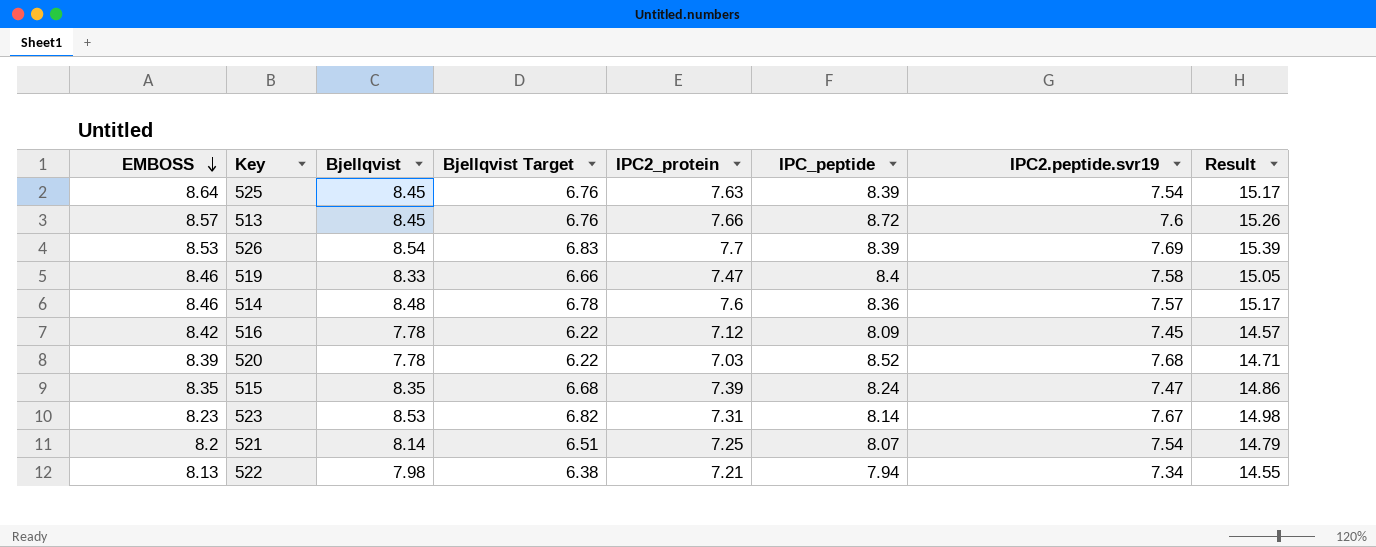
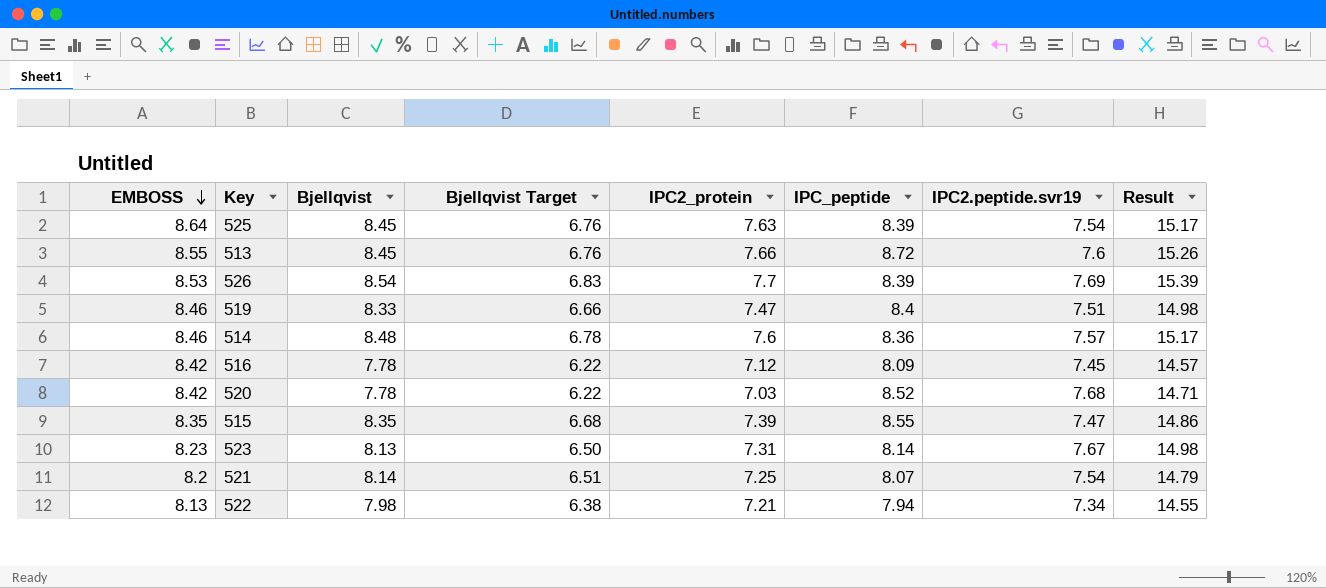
513 | EMBOSS: 8.57 -> 8.55
519 | IPC2.peptide.svr19: 7.58 -> 7.51
519 | Result: 15.05 -> 14.98
520 | EMBOSS: 8.39 -> 8.42
515 | IPC_peptide: 8.24 -> 8.55
523 | Bjellqvist: 8.53 -> 8.13
523 | Bjellqvist Target: 6.82 -> 6.50

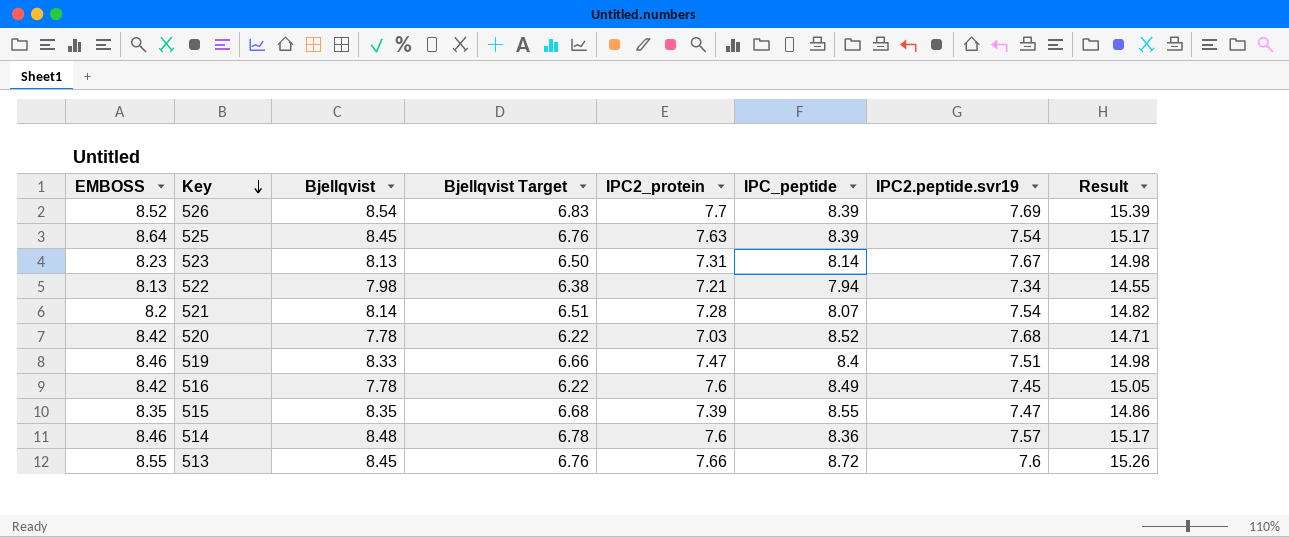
row order: EMBOSS descending -> Key descending
526 | EMBOSS: 8.53 -> 8.52
521 | IPC2_protein: 7.25 -> 7.28
521 | Result: 14.79 -> 14.82
516 | IPC2_protein: 7.12 -> 7.6
516 | IPC_peptide: 8.09 -> 8.49
516 | Result: 14.57 -> 15.05

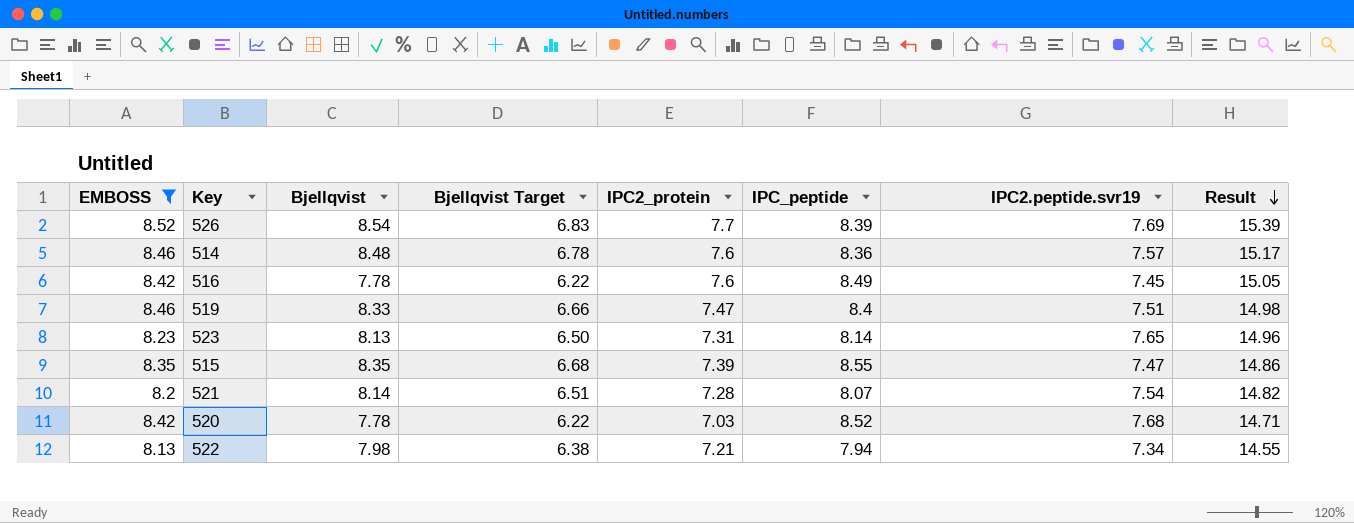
filter: none -> EMBOSS <= 8.52
row order: Key descending -> Result descending
523 | IPC2.peptide.svr19: 7.67 -> 7.65
523 | Result: 14.98 -> 14.96

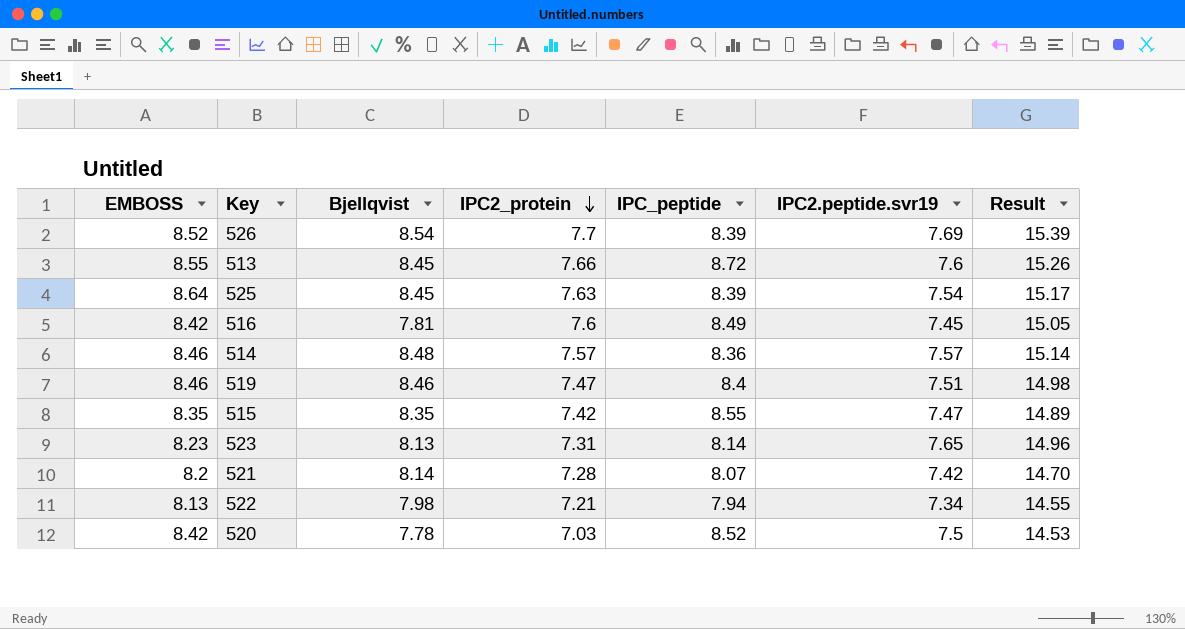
filter: EMBOSS <= 8.52 -> none
row order: Result descending -> IPC2_protein descending
column Bjellqvist Target | formula: [Bjellqvist] * 0.8 -> none
516 | Bjellqvist: 7.78 -> 7.81
514 | IPC2_protein: 7.6 -> 7.57
514 | Result: 15.17 -> 15.14
519 | Bjellqvist: 8.33 -> 8.46
515 | IPC2_protein: 7.39 -> 7.42
515 | Result: 14.86 -> 14.89
521 | IPC2.peptide.svr19: 7.54 -> 7.42
521 | Result: 14.82 -> 14.70
520 | IPC2.peptide.svr19: 7.68 -> 7.5
520 | Result: 14.71 -> 14.53

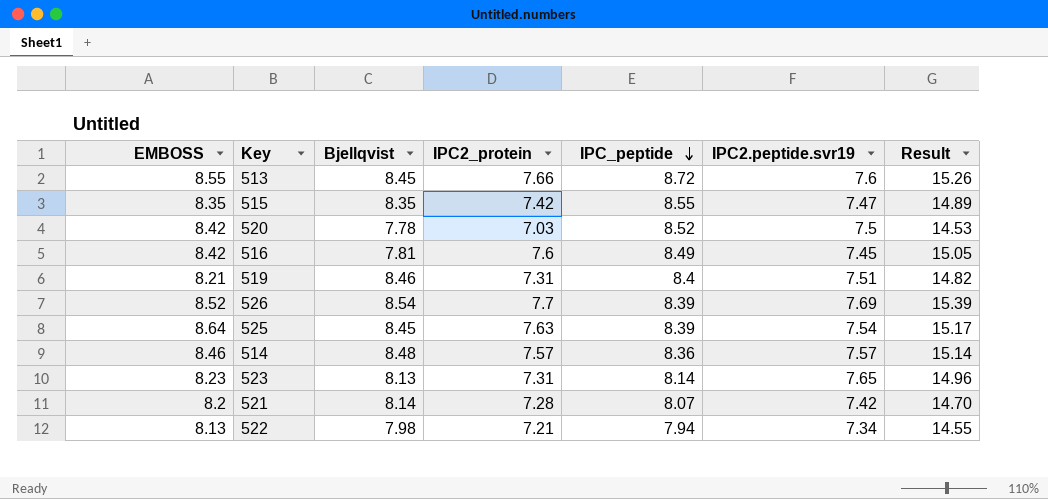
row order: IPC2_protein descending -> IPC_peptide descending
519 | EMBOSS: 8.46 -> 8.21
519 | IPC2_protein: 7.47 -> 7.31
519 | Result: 14.98 -> 14.82

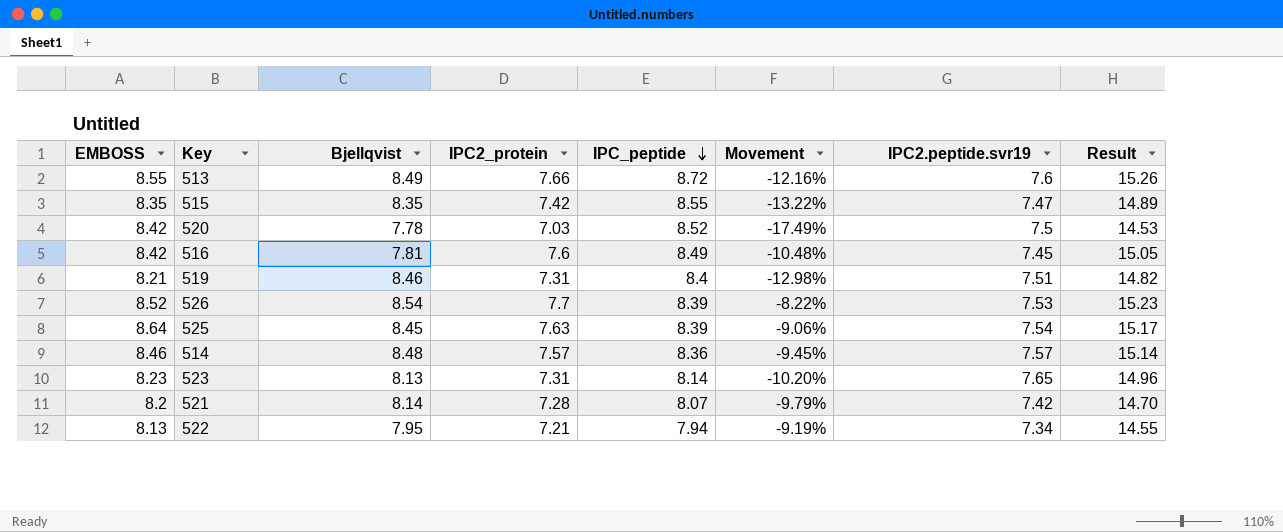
column Movement | formula: none -> ([IPC2_protein] - [IPC_peptide]) / [IPC_peptide]
513 | Bjellqvist: 8.45 -> 8.49
526 | IPC2.peptide.svr19: 7.69 -> 7.53
526 | Result: 15.39 -> 15.23
522 | Bjellqvist: 7.98 -> 7.95

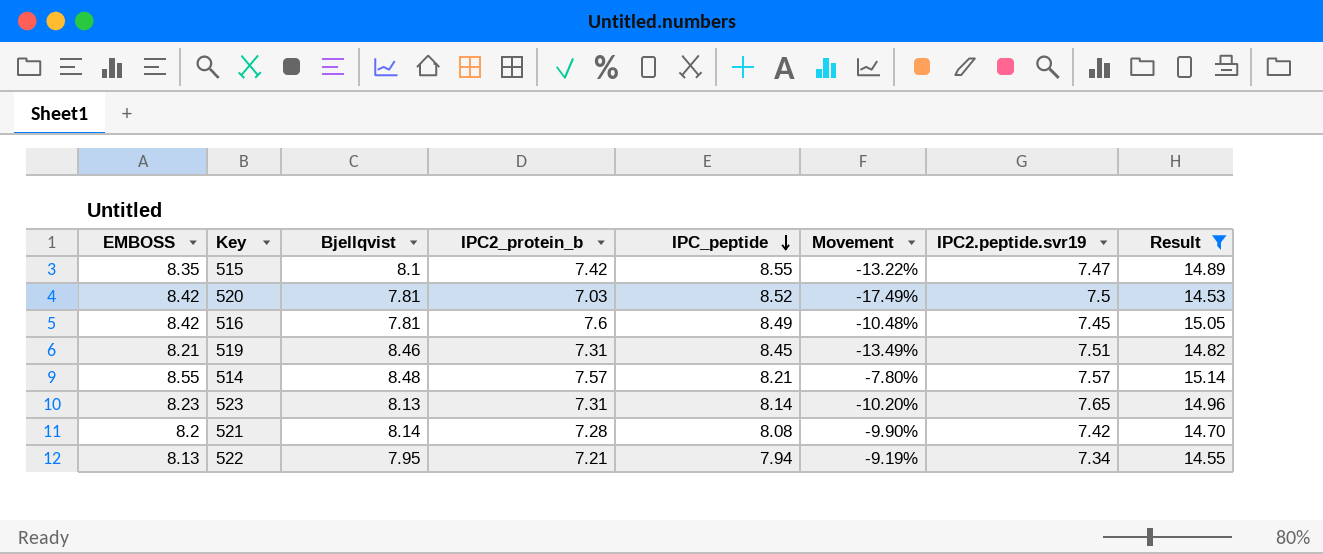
filter: none -> Result <= 15.14
column name: IPC2_protein -> IPC2_protein_b
515 | Bjellqvist: 8.35 -> 8.1
520 | Bjellqvist: 7.78 -> 7.81
519 | IPC_peptide: 8.4 -> 8.45
519 | Movement: -12.98% -> -13.49%
514 | EMBOSS: 8.46 -> 8.55
514 | IPC_peptide: 8.36 -> 8.21
514 | Movement: -9.45% -> -7.80%
521 | IPC_peptide: 8.07 -> 8.08
521 | Movement: -9.79% -> -9.90%

